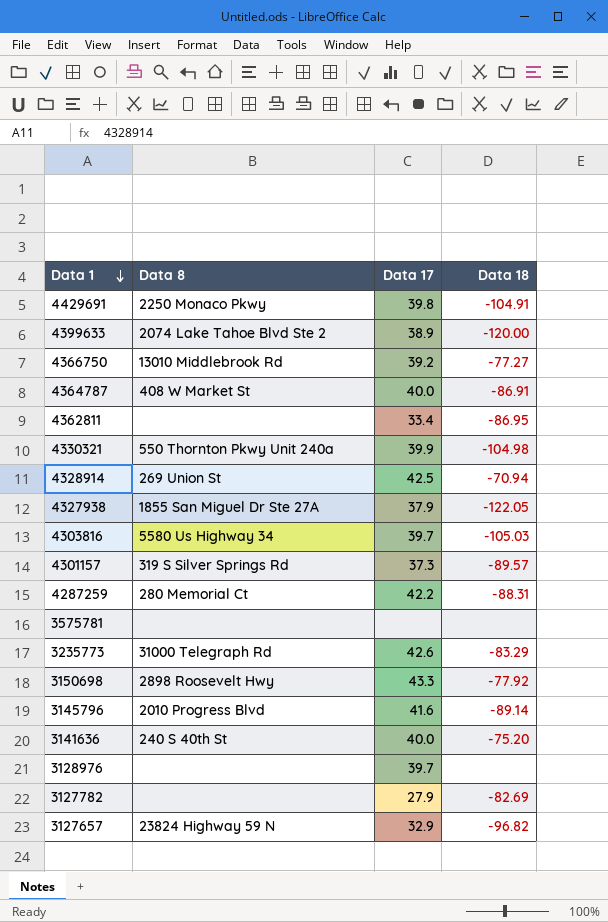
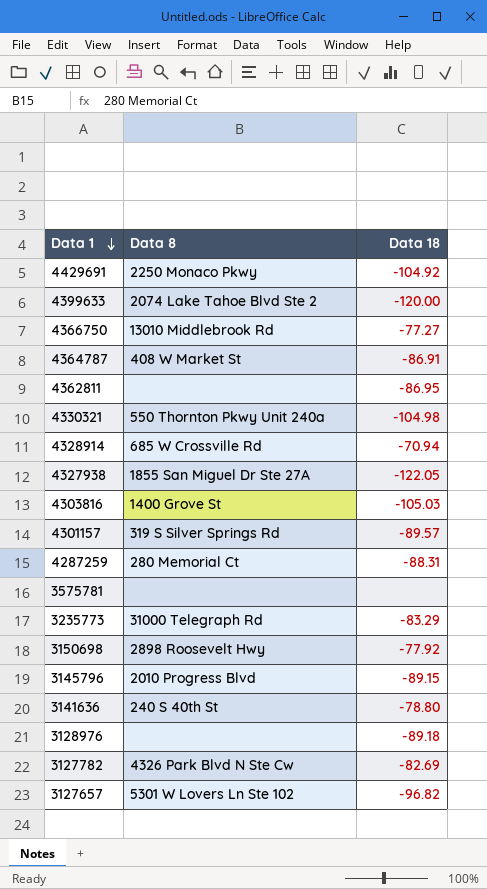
column Data 17 | position: 3 -> none
4429691 | Data 18: -104.91 -> -104.92
4328914 | Data 8: 269 Union St -> 685 W Crossville Rd
4303816 | Data 8: 5580 Us Highway 34 -> 1400 Grove St
3145796 | Data 18: -89.14 -> -89.15
3141636 | Data 18: -75.20 -> -78.80
3128976 | Data 18: none -> -89.18
3127782 | Data 8: none -> 4326 Park Blvd N Ste Cw
3127657 | Data 8: 23824 Highway 59 N -> 5301 W Lovers Ln Ste 102

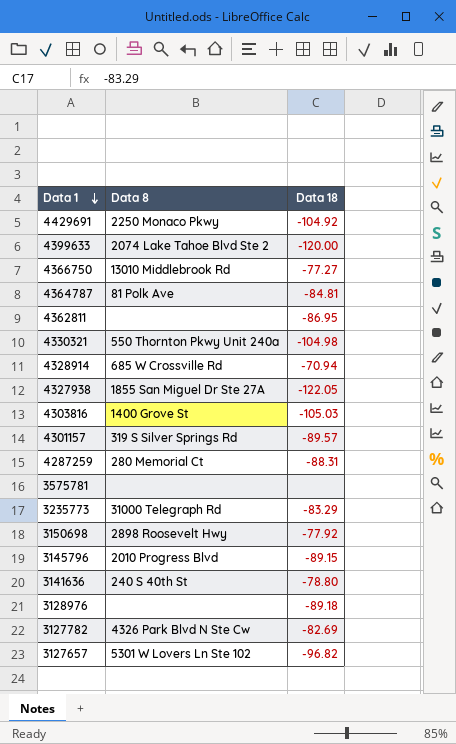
4364787 | Data 8: 408 W Market St -> 81 Polk Ave
4364787 | Data 18: -86.91 -> -84.81

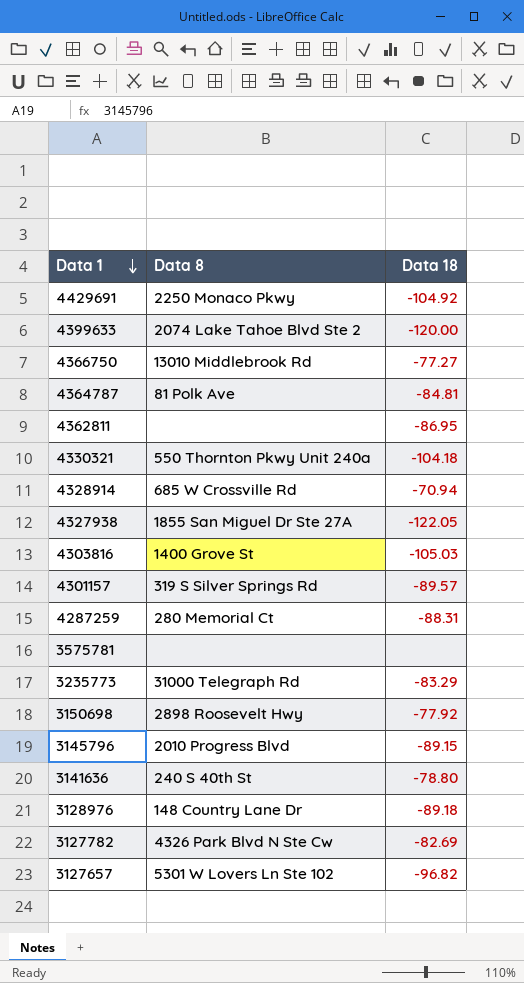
4330321 | Data 18: -104.98 -> -104.18
3128976 | Data 8: none -> 148 Country Lane Dr

